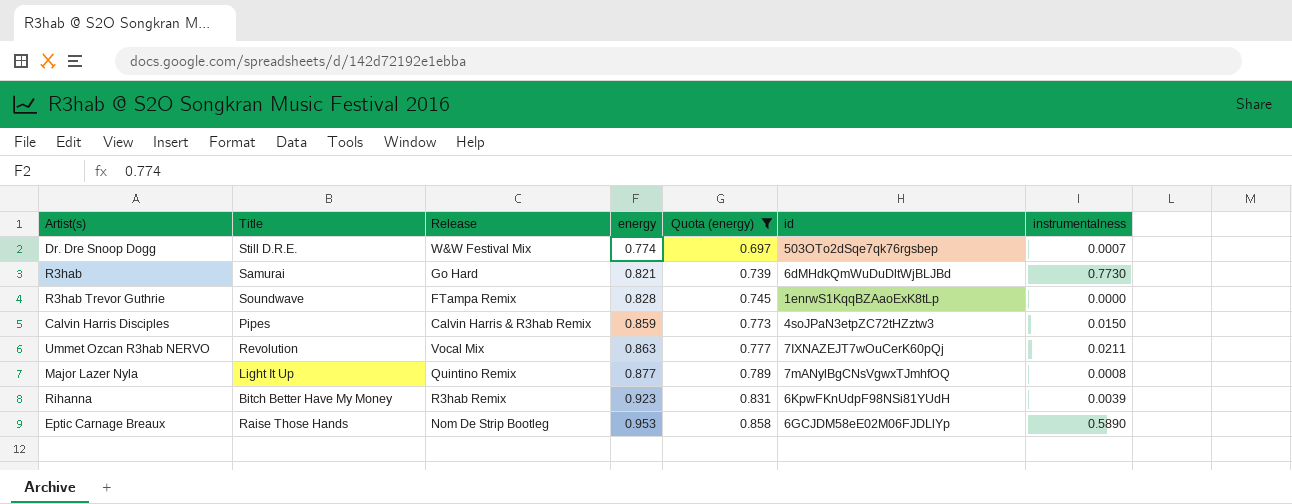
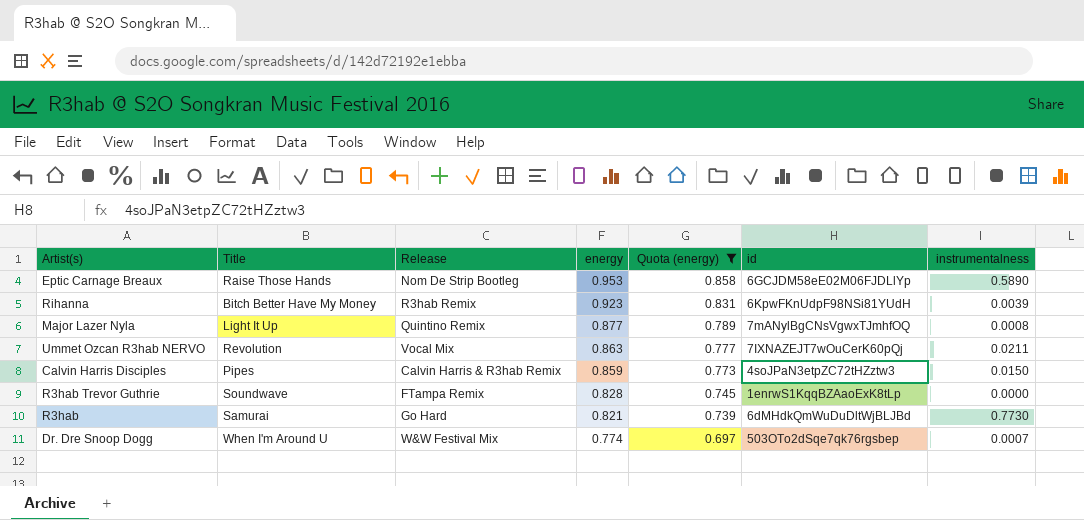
row order: energy ascending -> energy descending
Dr. Dre Snoop Dogg | Title: Still D.R.E. -> When I'm Around U

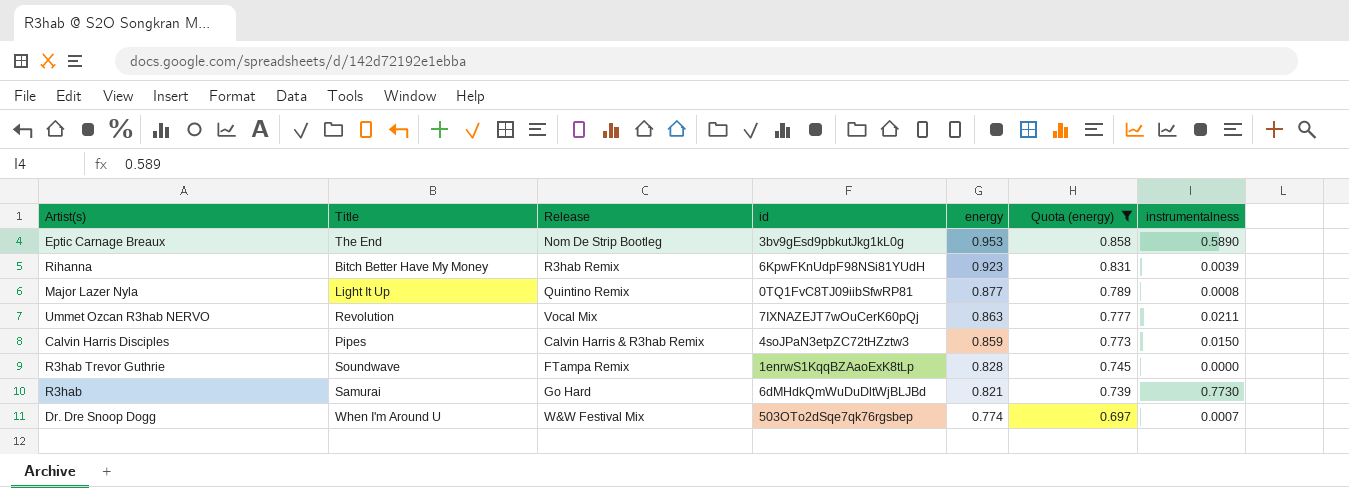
column id | position: 6 -> 4
Eptic Carnage Breaux | Title: Raise Those Hands -> The End
Eptic Carnage Breaux | id: 6GCJDM58eE02M06FJDLlYp -> 3bv9gEsd9pbkutJkg1kL0g
Major Lazer Nyla | id: 7mANylBgCNsVgwxTJmhfOQ -> 0TQ1FvC8TJ09iibSfwRP81

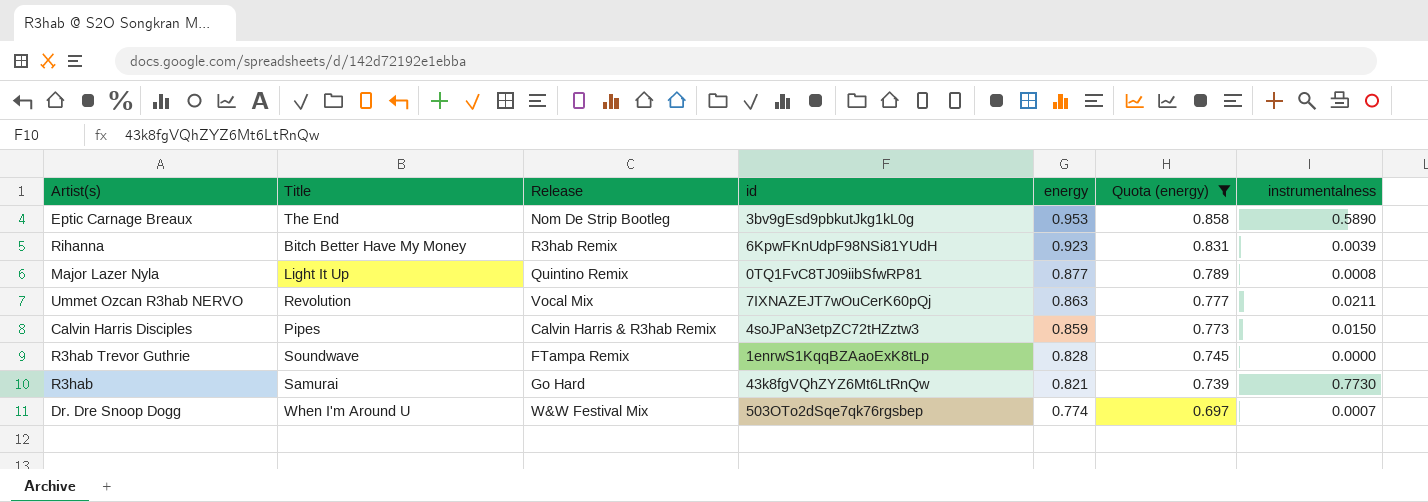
R3hab | id: 6dMHdkQmWuDuDltWjBLJBd -> 43k8fgVQhZYZ6Mt6LtRnQw

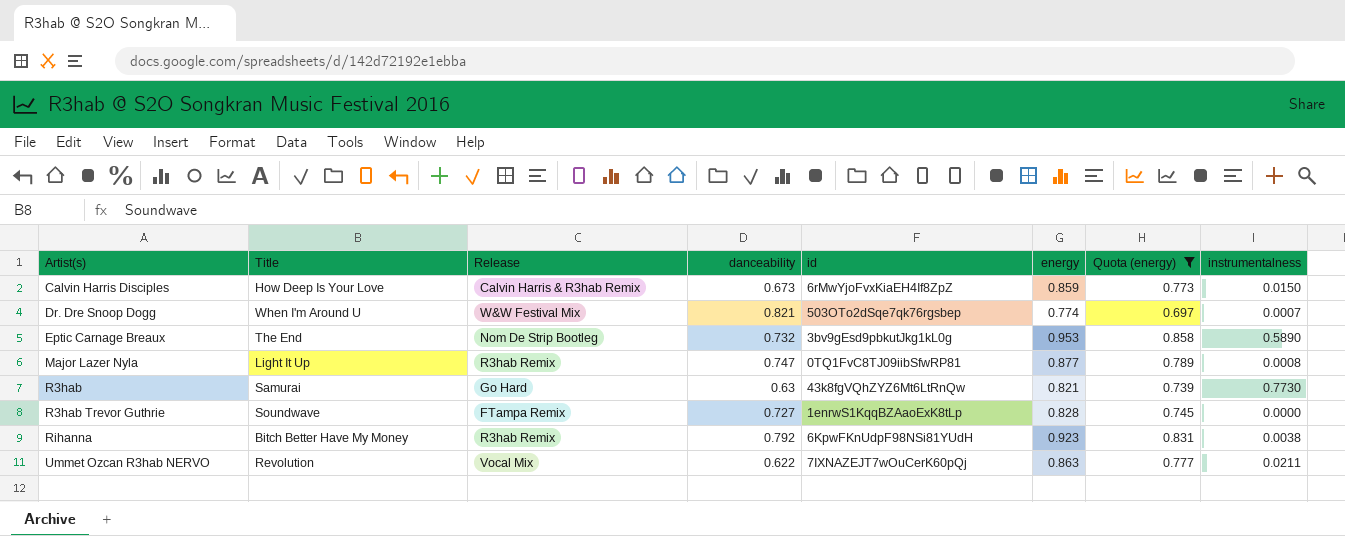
row order: energy descending -> Artist(s) ascending
column danceability | position: none -> 4
Calvin Harris Disciples | Title: Pipes -> How Deep Is Your Love
Calvin Harris Disciples | id: 4soJPaN3etpZC72tHZztw3 -> 6rMwYjoFvxKiaEH4If8ZpZ
Major Lazer Nyla | Release: Quintino Remix -> R3hab Remix
Rihanna | instrumentalness: 0.0039 -> 0.0038

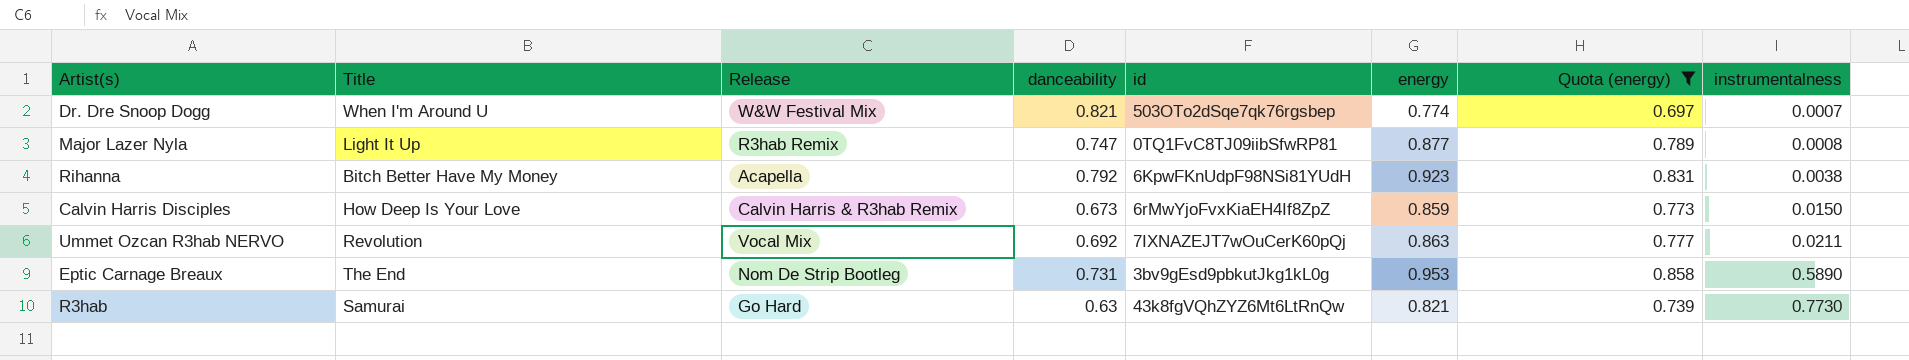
row order: Artist(s) ascending -> instrumentalness ascending
row R3hab Trevor Guthrie: Soundwave | FTampa Remix | 0.727 | 1enrwS1KqqBZAaoExK8tLp | 0.828 | 0.745 | 0.0000 -> none
Rihanna | Release: R3hab Remix -> Acapella
Ummet Ozcan R3hab NERVO | danceability: 0.622 -> 0.692
Eptic Carnage Breaux | danceability: 0.732 -> 0.731

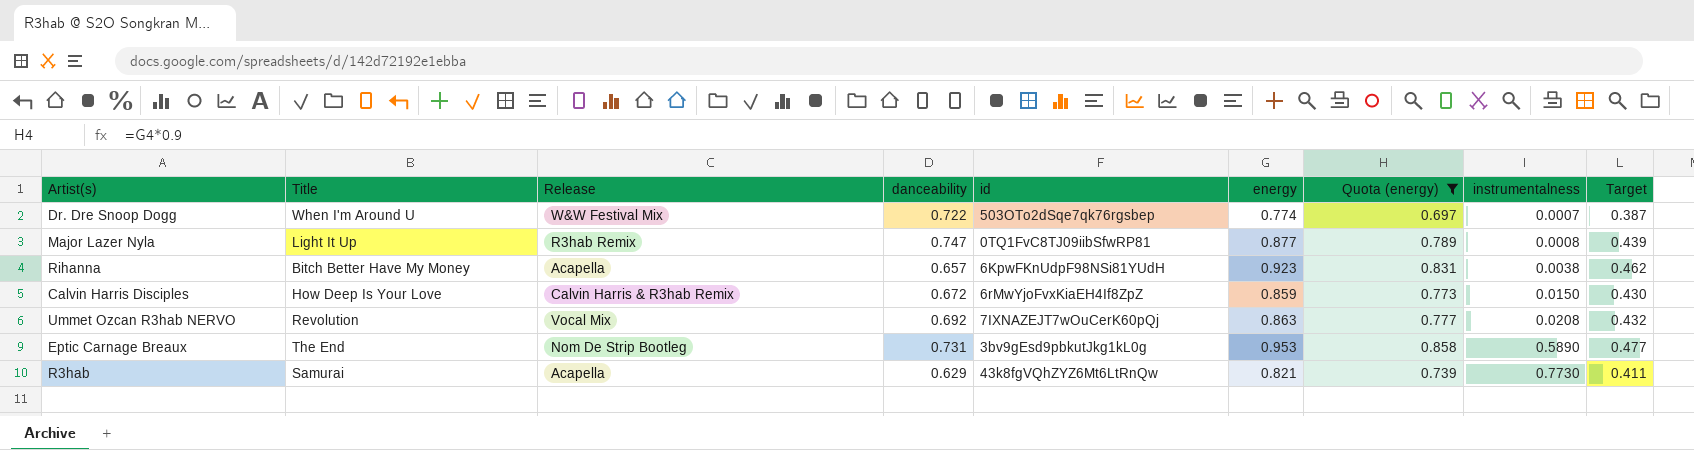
column Target | formula: none -> [energy] * 0.5
Dr. Dre Snoop Dogg | danceability: 0.821 -> 0.722
Rihanna | danceability: 0.792 -> 0.657
Calvin Harris Disciples | danceability: 0.673 -> 0.672
Ummet Ozcan R3hab NERVO | instrumentalness: 0.0211 -> 0.0208
R3hab | Release: Go Hard -> Acapella
R3hab | danceability: 0.63 -> 0.629

